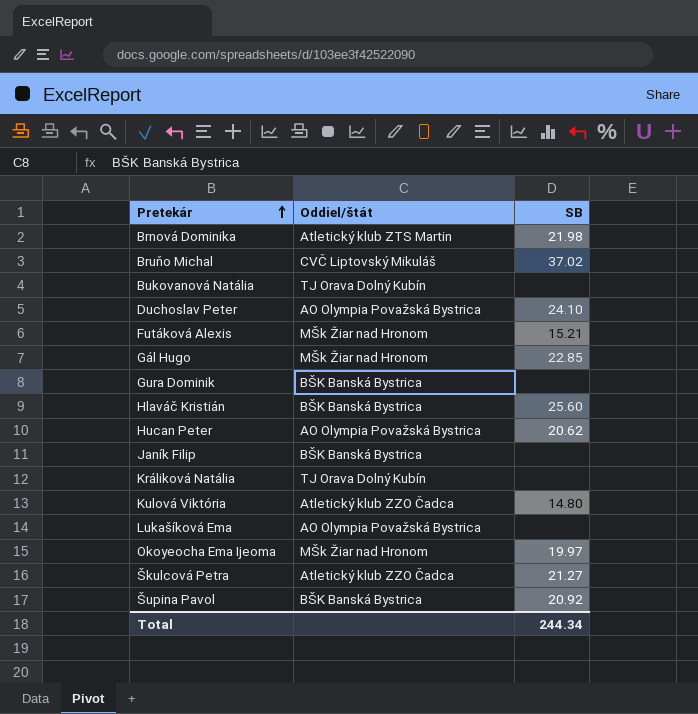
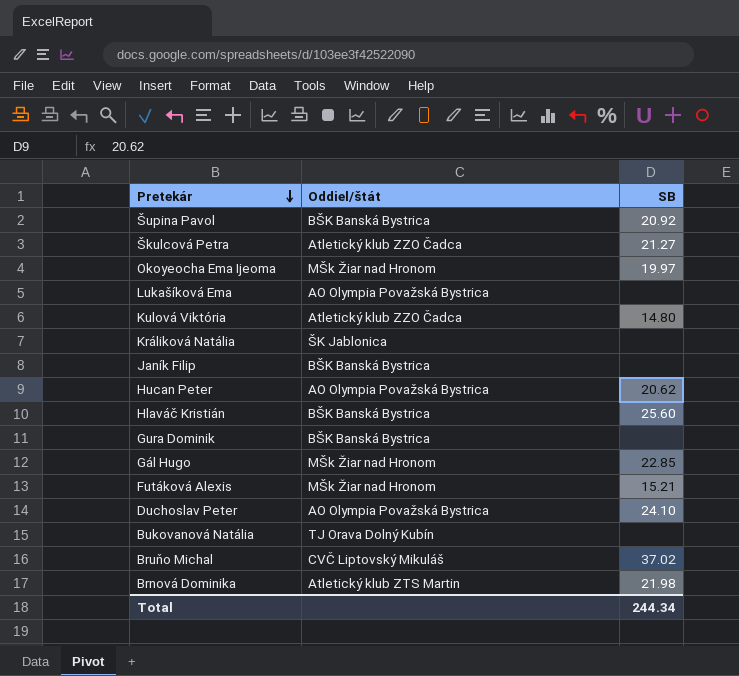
row order: Pretekár ascending -> Pretekár descending
Králiková Natália | Oddiel/štát: TJ Orava Dolný Kubín -> ŠK Jablonica

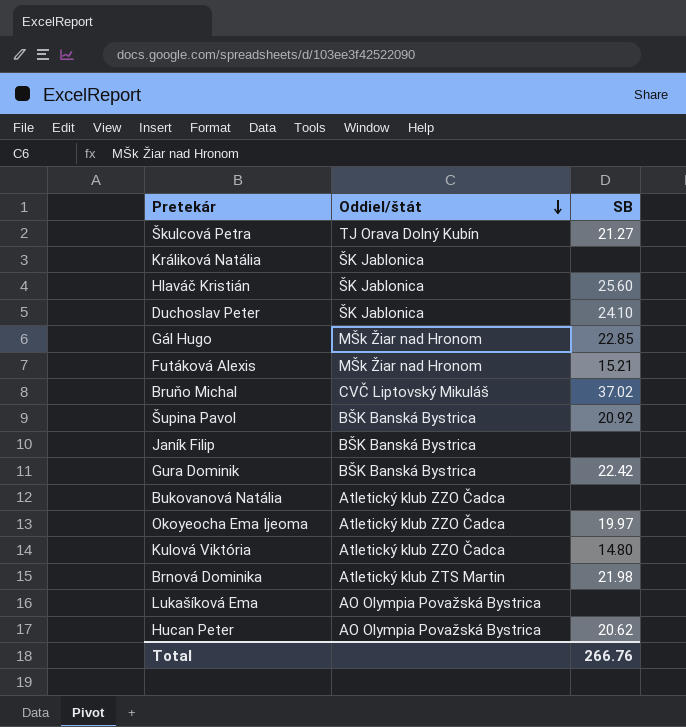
row order: Pretekár descending -> Oddiel/štát descending
Škulcová Petra | Oddiel/štát: Atletický klub ZZO Čadca -> TJ Orava Dolný Kubín
Hlaváč Kristián | Oddiel/štát: BŠK Banská Bystrica -> ŠK Jablonica
Duchoslav Peter | Oddiel/štát: AO Olympia Považská Bystrica -> ŠK Jablonica
Gura Dominik | SB: none -> 22.42
Bukovanová Natália | Oddiel/štát: TJ Orava Dolný Kubín -> Atletický klub ZZO Čadca
Okoyeocha Ema Ijeoma | Oddiel/štát: MŠk Žiar nad Hronom -> Atletický klub ZZO Čadca
Total | SB: 244.34 -> 266.76

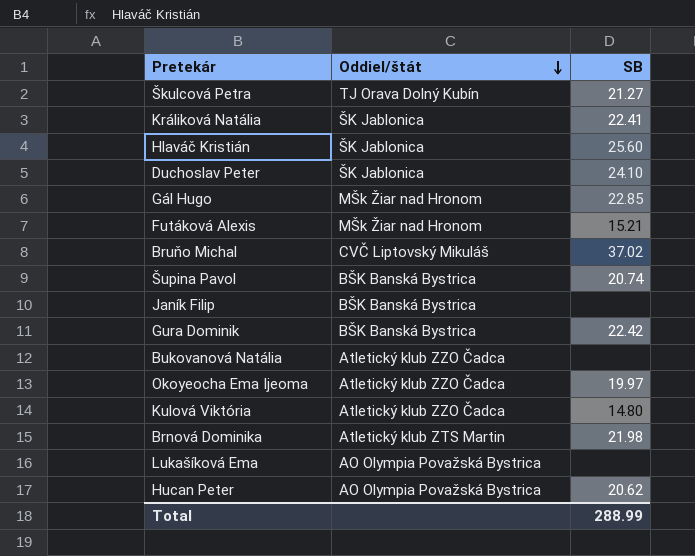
Králiková Natália | SB: none -> 22.41
Šupina Pavol | SB: 20.92 -> 20.74
Total | SB: 266.76 -> 288.99

